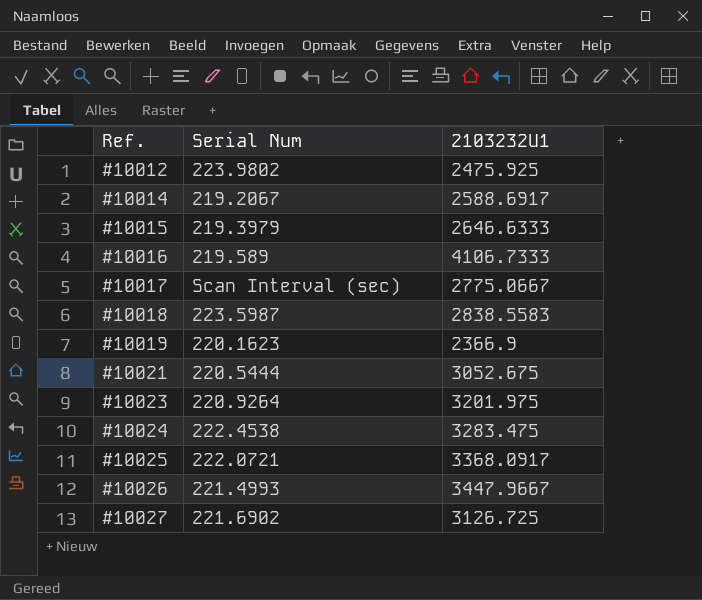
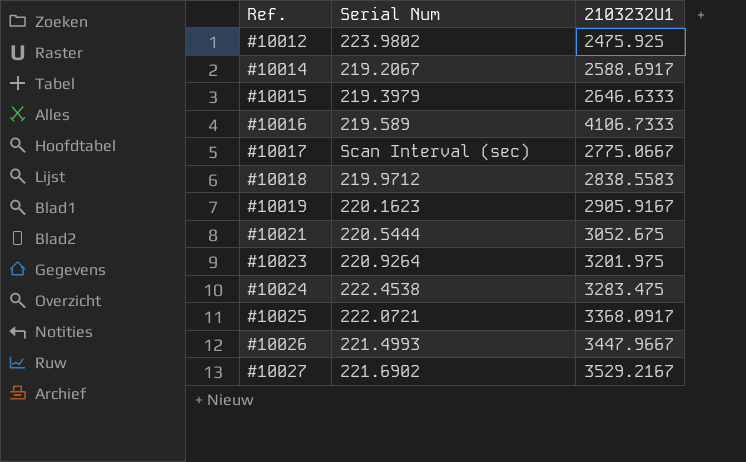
#10018 | Serial Num: 223.5987 -> 219.9712
#10019 | 2103232U1: 2366.9 -> 2905.9167
#10027 | 2103232U1: 3126.725 -> 3529.2167

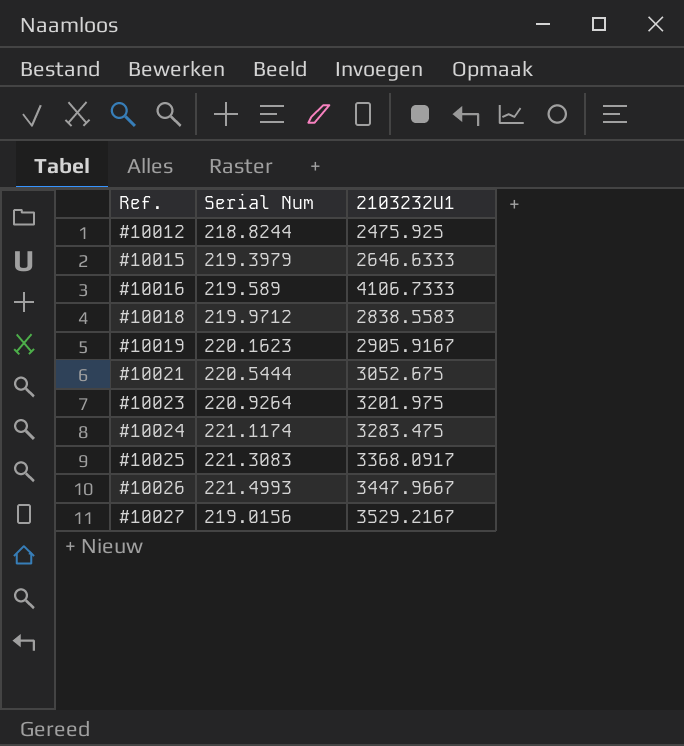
row #10014: 219.2067 | 2588.6917 -> none
row #10017: Scan Interval (sec) | 2775.0667 -> none
#10012 | Serial Num: 223.9802 -> 218.8244
#10024 | Serial Num: 222.4538 -> 221.1174
#10025 | Serial Num: 222.0721 -> 221.3083
#10027 | Serial Num: 221.6902 -> 219.0156

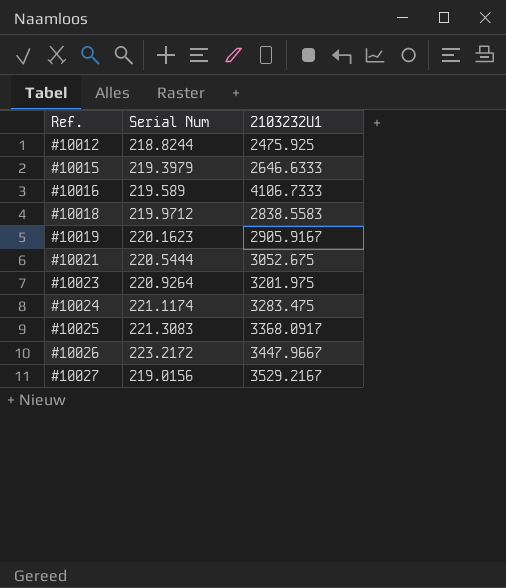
#10026 | Serial Num: 221.4993 -> 223.2172

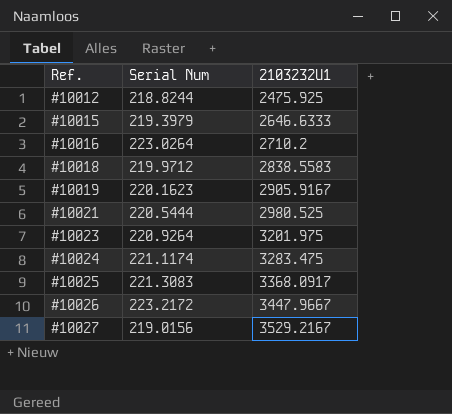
#10016 | Serial Num: 219.589 -> 223.0264
#10016 | 2103232U1: 4106.7333 -> 2710.2
#10021 | 2103232U1: 3052.675 -> 2980.525

